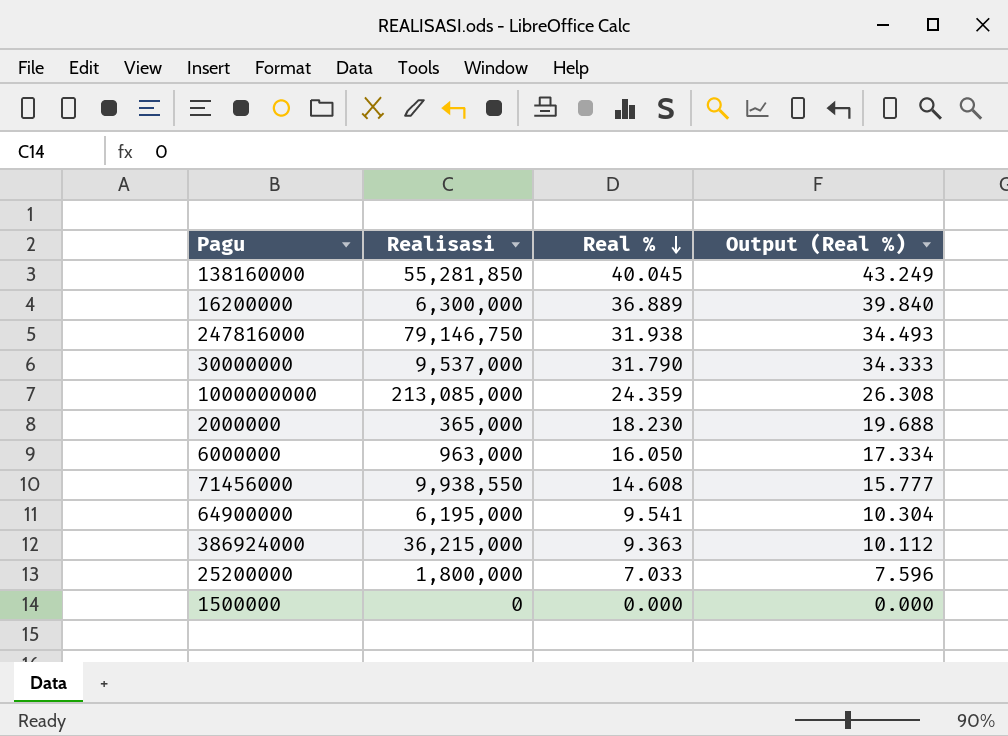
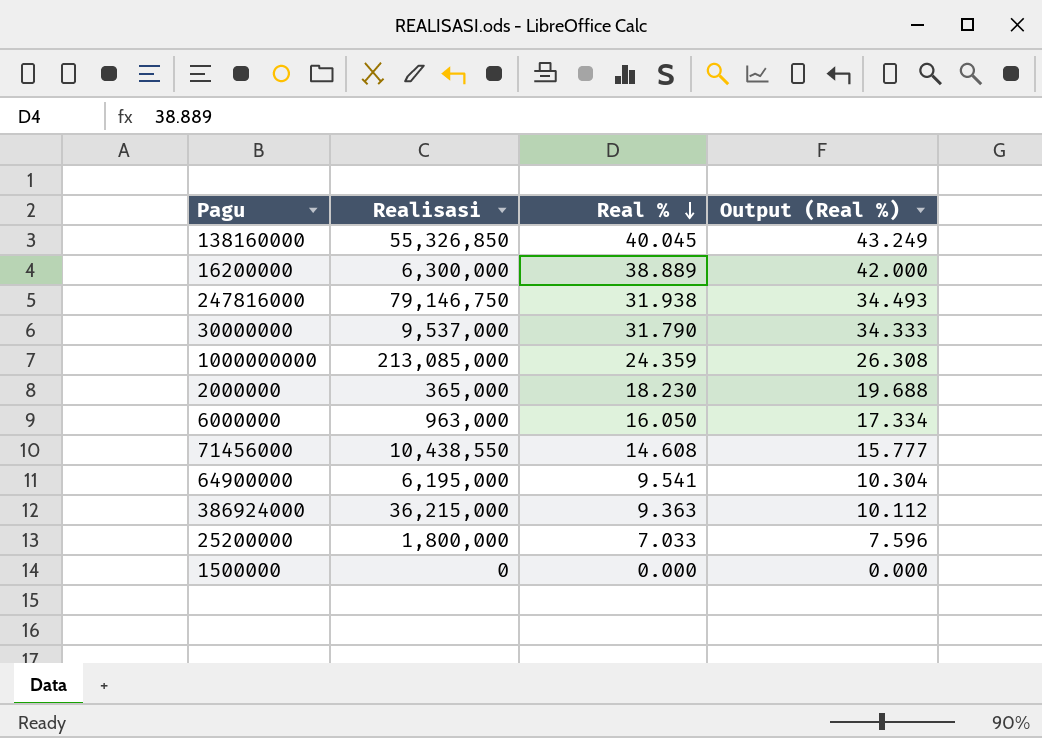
138160000 | Realisasi: 55,281,850 -> 55,326,850
16200000 | Real %: 36.889 -> 38.889
16200000 | Output (Real %): 39.840 -> 42.000
71456000 | Realisasi: 9,938,550 -> 10,438,550

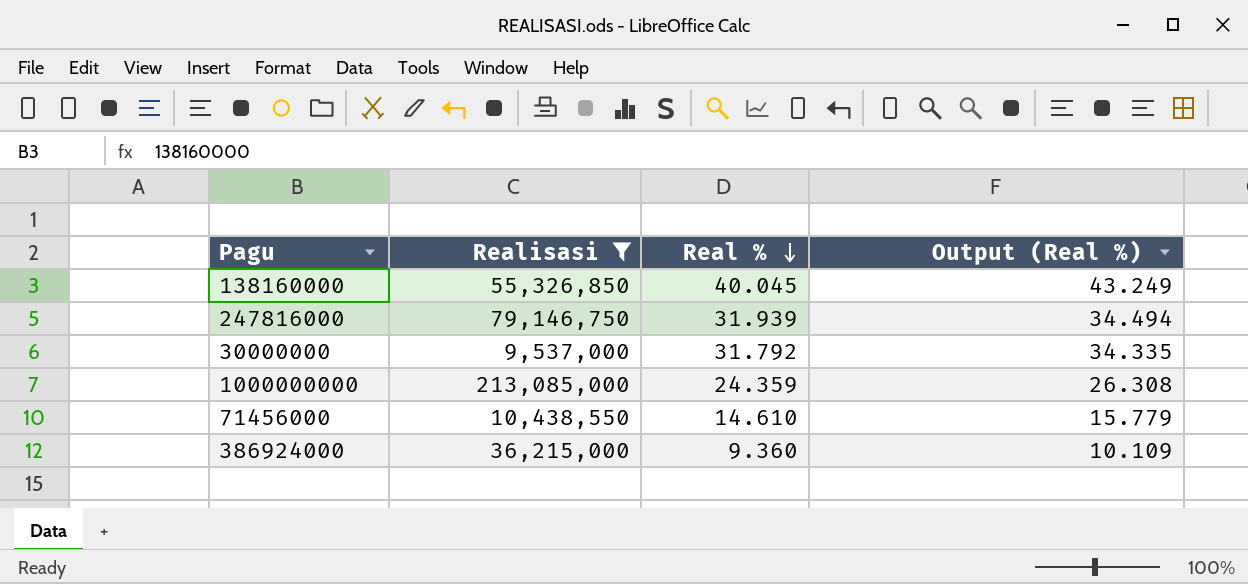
filter: none -> Realisasi >= 9,537,000
247816000 | Real %: 31.938 -> 31.939
247816000 | Output (Real %): 34.493 -> 34.494
30000000 | Real %: 31.790 -> 31.792
30000000 | Output (Real %): 34.333 -> 34.335
71456000 | Real %: 14.608 -> 14.610
71456000 | Output (Real %): 15.777 -> 15.779
386924000 | Real %: 9.363 -> 9.360
386924000 | Output (Real %): 10.112 -> 10.109

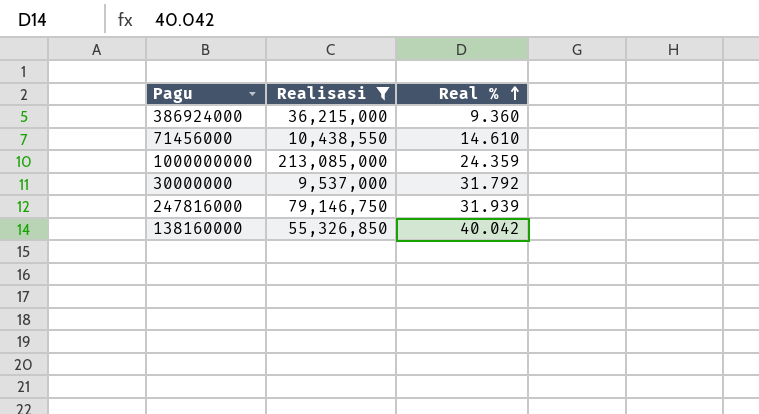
row order: Real % descending -> Real % ascending
column Output (Real %) | formula: [Real %] * 1.08 -> none
138160000 | Real %: 40.045 -> 40.042

